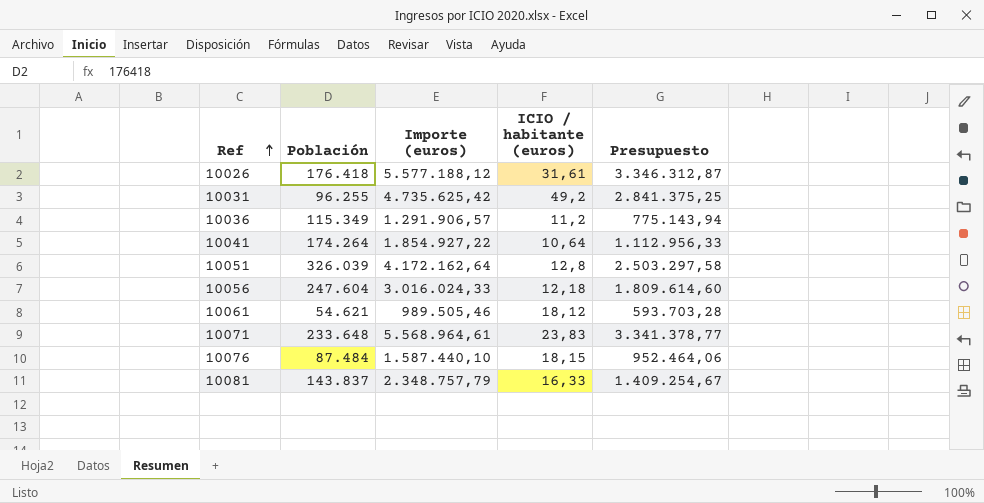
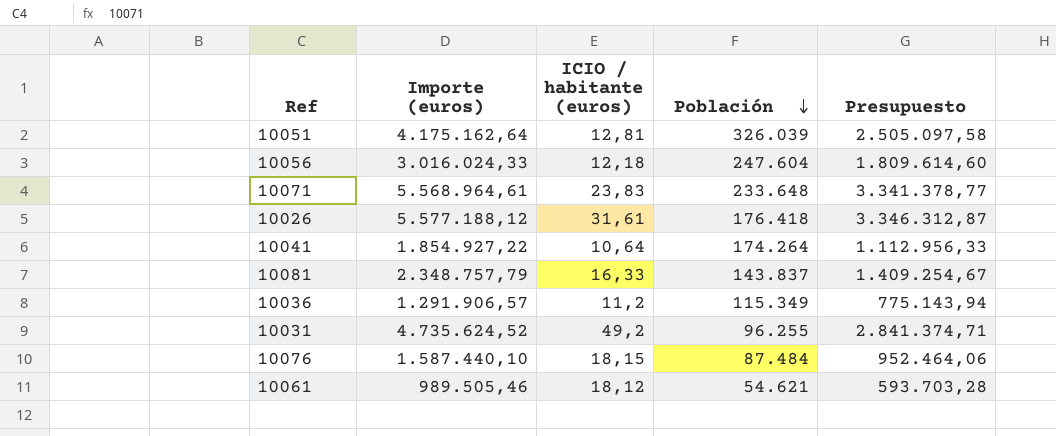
row order: Ref ascending -> Población descending
column Población | position: 2 -> 4
10051 | Importe (euros): 4.172.162,64 -> 4.175.162,64
10051 | ICIO / habitante (euros): 12,8 -> 12,81
10051 | Presupuesto: 2.503.297,58 -> 2.505.097,58
10031 | Importe (euros): 4.735.625,42 -> 4.735.624,52
10031 | Presupuesto: 2.841.375,25 -> 2.841.374,71

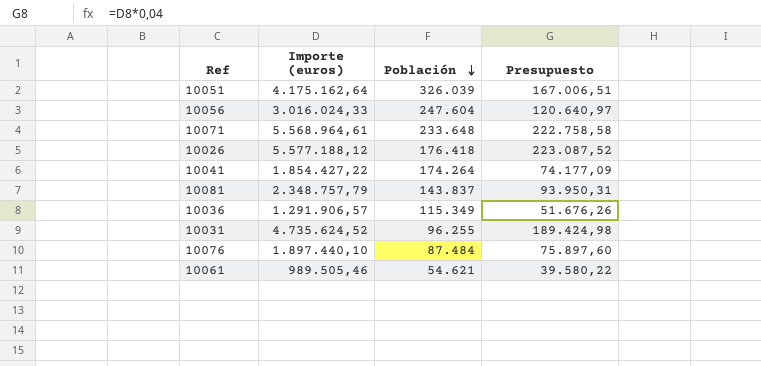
column ICIO / habitante (euros) | formula: [Importe (euros)] / [Población] -> none
column Presupuesto | formula: [Importe (euros)] * 0,6 -> [Importe (euros)] * 0,04
10041 | Importe (euros): 1.854.927,22 -> 1.854.427,22
10076 | Importe (euros): 1.587.440,10 -> 1.897.440,10

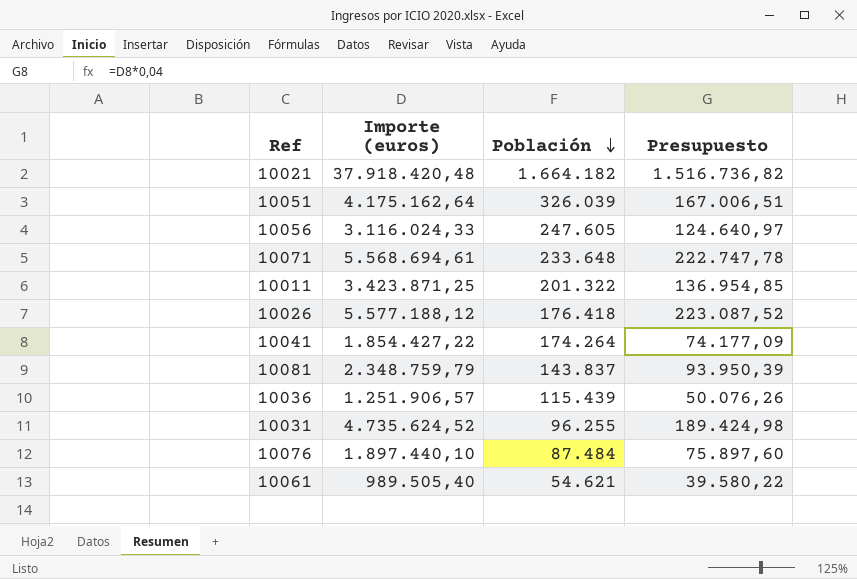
row 10021: none -> 37.918.420,48 | 1.664.182 | 1.516.736,82
10056 | Importe (euros): 3.016.024,33 -> 3.116.024,33
10056 | Población: 247.604 -> 247.605
10056 | Presupuesto: 120.640,97 -> 124.640,97
10071 | Importe (euros): 5.568.964,61 -> 5.568.694,61
10071 | Presupuesto: 222.758,58 -> 222.747,78
row 10011: none -> 3.423.871,25 | 201.322 | 136.954,85
10081 | Importe (euros): 2.348.757,79 -> 2.348.759,79
10081 | Presupuesto: 93.950,31 -> 93.950,39
10036 | Importe (euros): 1.291.906,57 -> 1.251.906,57
10036 | Población: 115.349 -> 115.439
10036 | Presupuesto: 51.676,26 -> 50.076,26
10061 | Importe (euros): 989.505,46 -> 989.505,40

